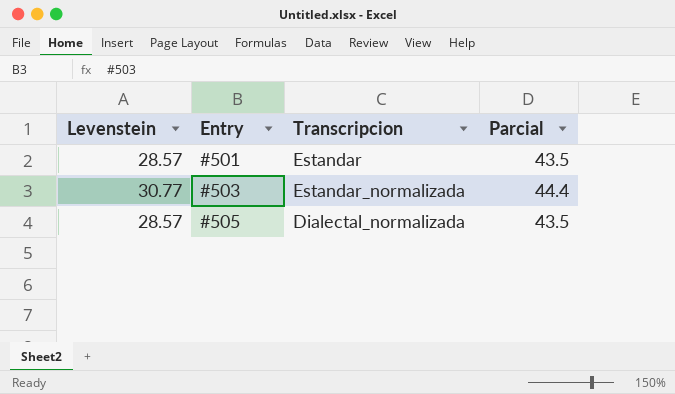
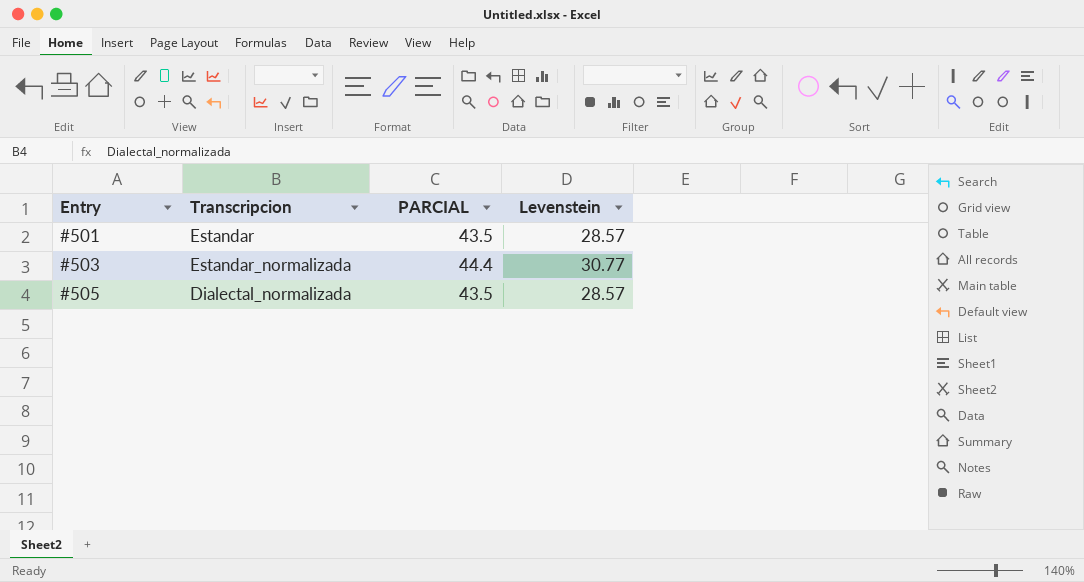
column name: Parcial -> PARCIAL
column Levenstein | position: 1 -> 4

